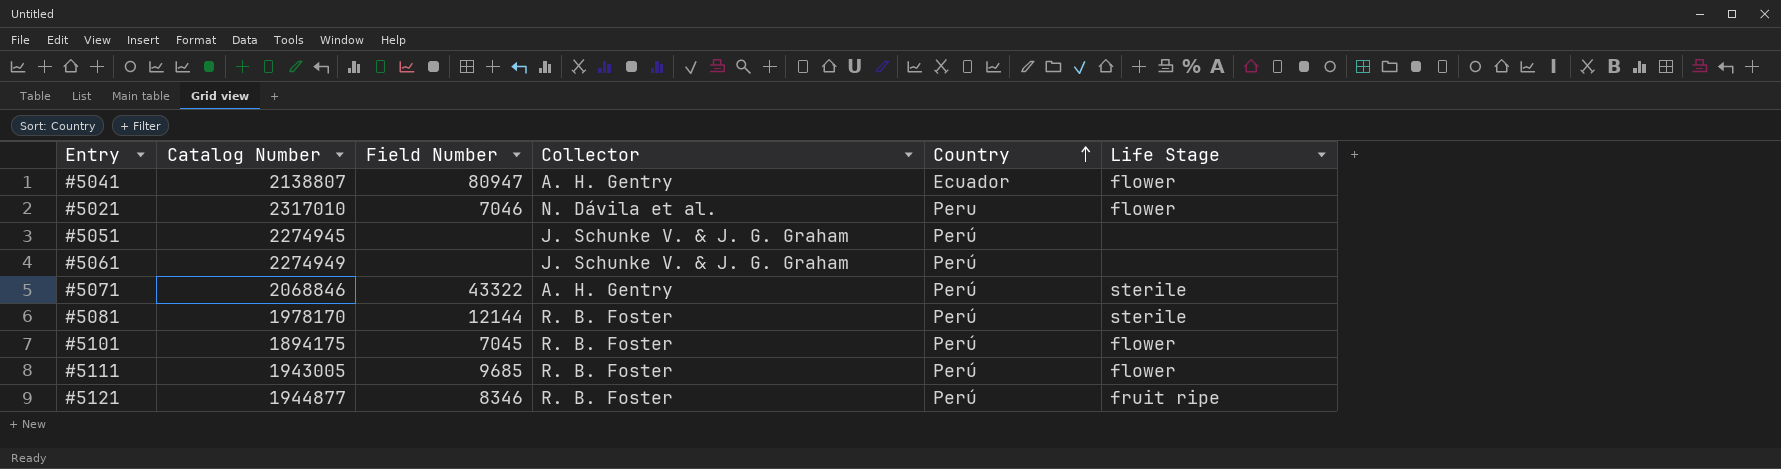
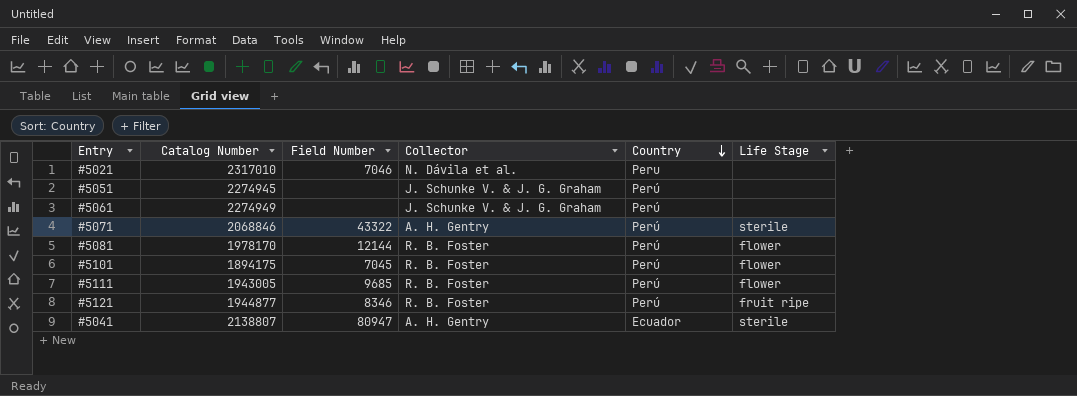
row order: Country ascending -> Country descending
#5021 | Life Stage: flower -> none
#5081 | Life Stage: sterile -> flower
#5041 | Life Stage: flower -> sterile

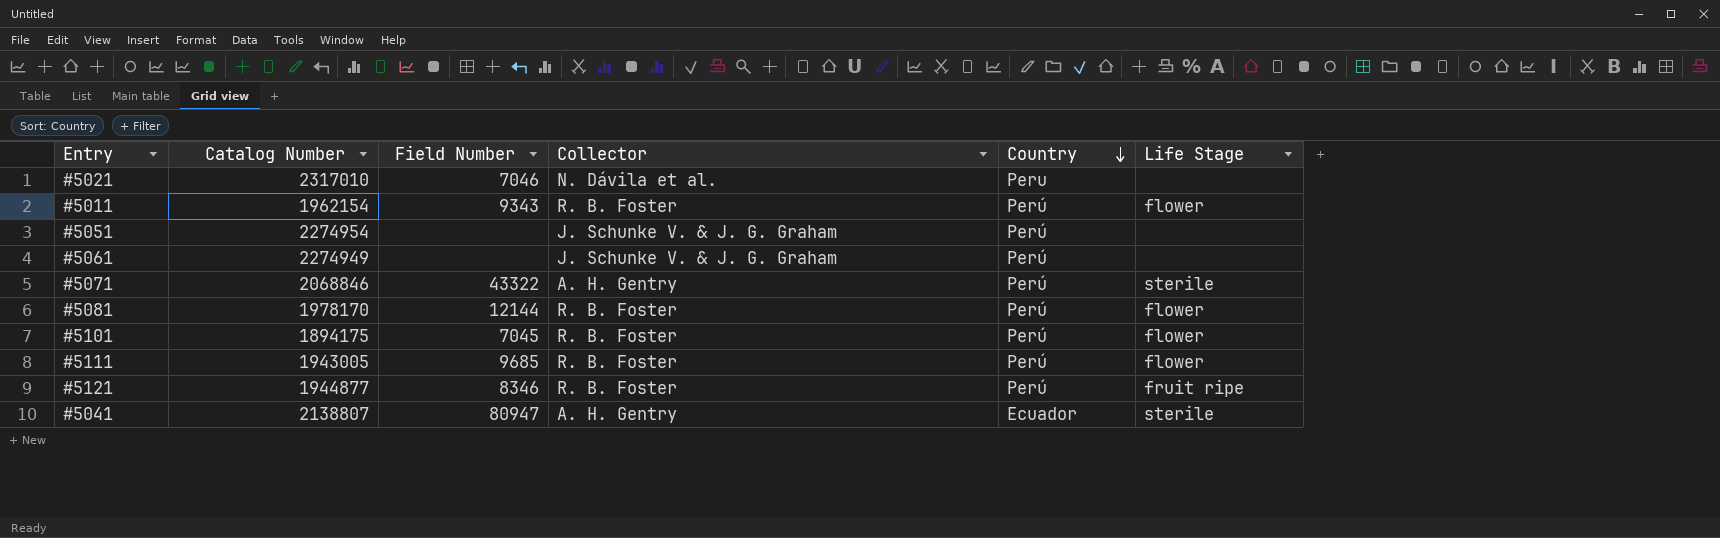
row #5011: none -> 1962154 | 9343 | R. B. Foster | Perú | flower
#5051 | Catalog Number: 2274945 -> 2274954

